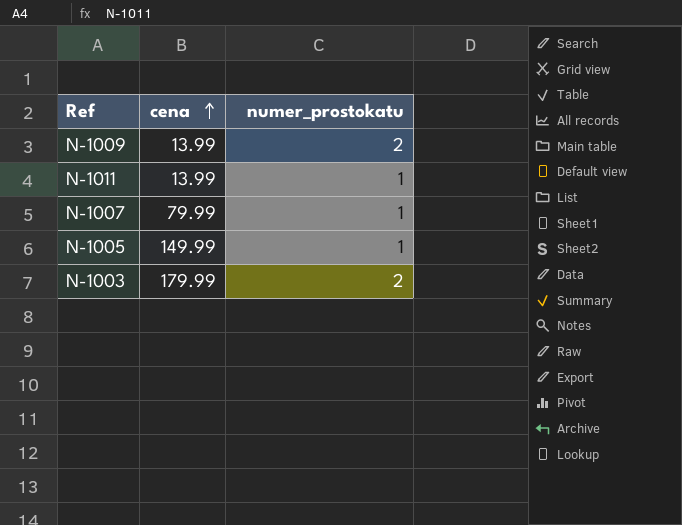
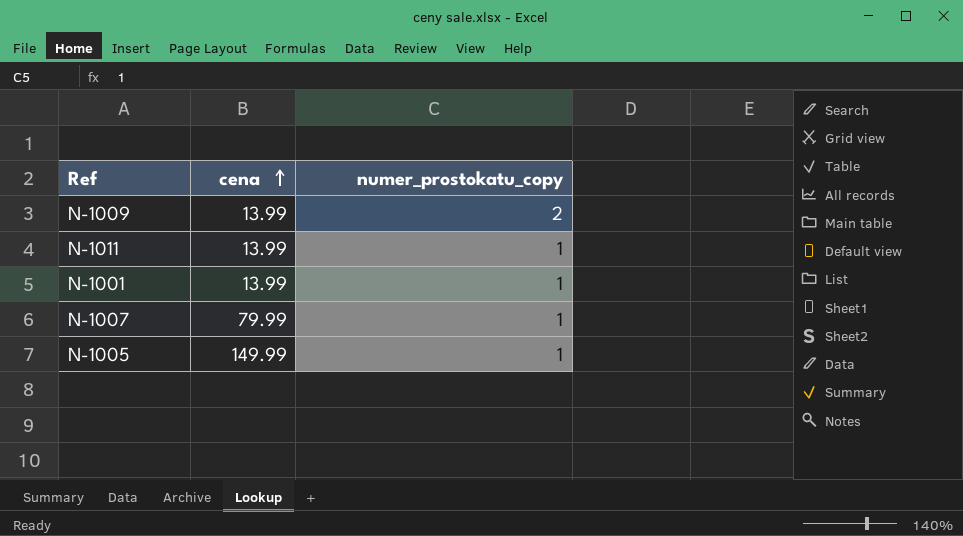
column name: numer_prostokatu -> numer_prostokatu_copy
row N-1003: 179.99 | 2 -> none
row N-1001: none -> 13.99 | 1

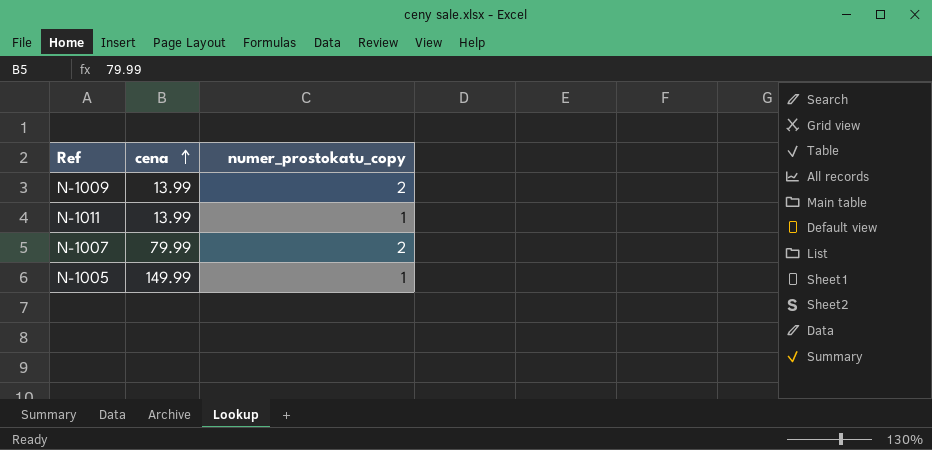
row N-1001: 13.99 | 1 -> none
N-1007 | numer_prostokatu_copy: 1 -> 2

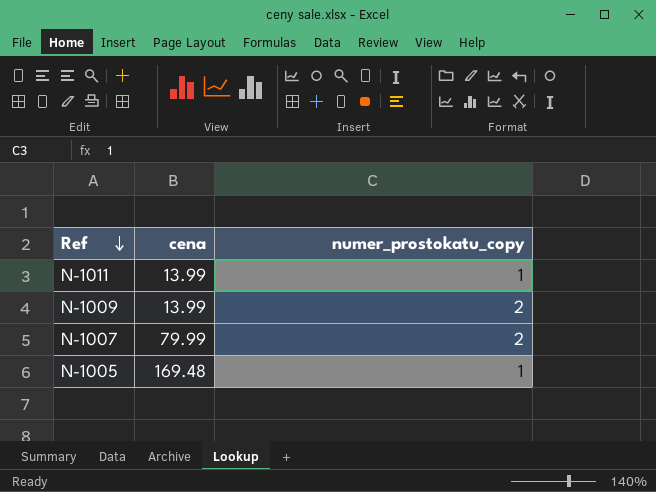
row order: cena ascending -> Ref descending
N-1005 | cena: 149.99 -> 169.48

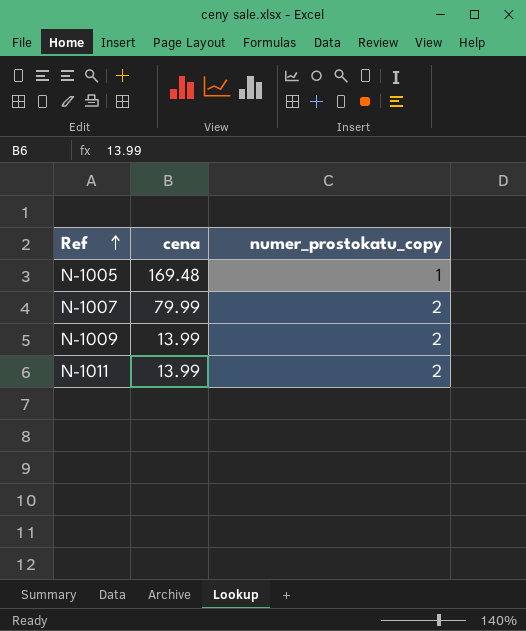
row order: Ref descending -> Ref ascending
N-1011 | numer_prostokatu_copy: 1 -> 2

